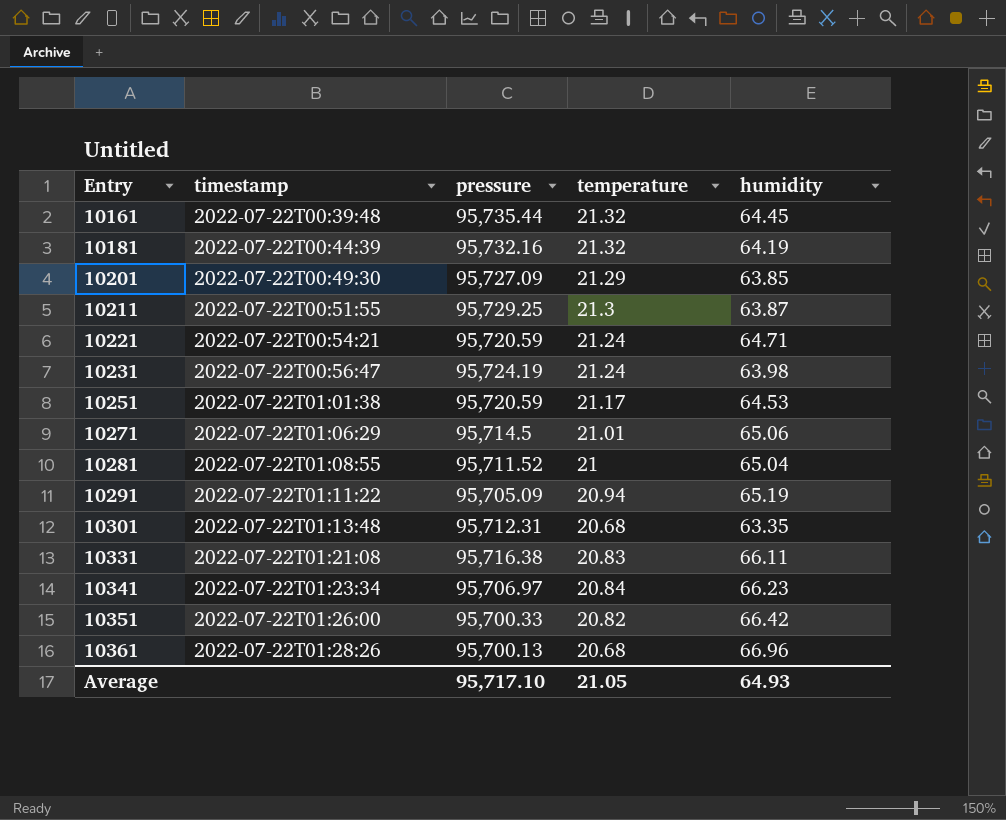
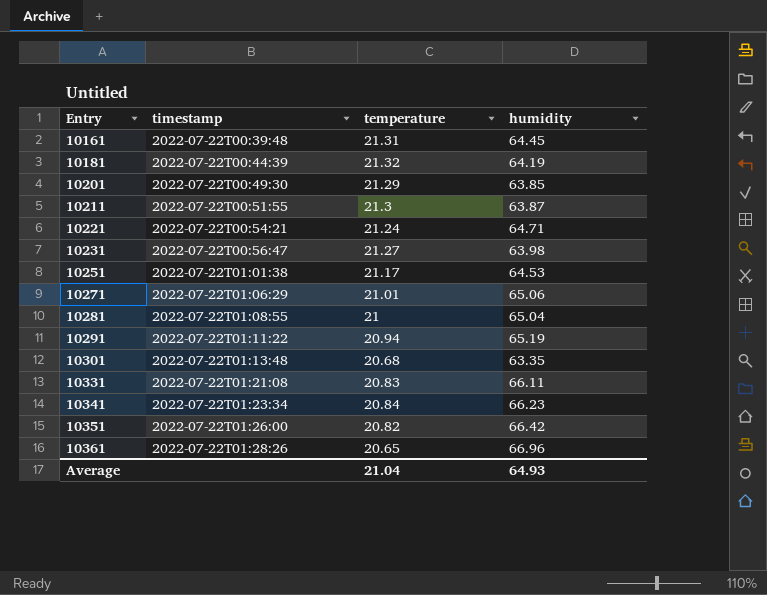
column pressure | position: 3 -> none
10161 | temperature: 21.32 -> 21.31
10231 | temperature: 21.24 -> 21.27
10361 | temperature: 20.68 -> 20.65
Average | temperature: 21.05 -> 21.04

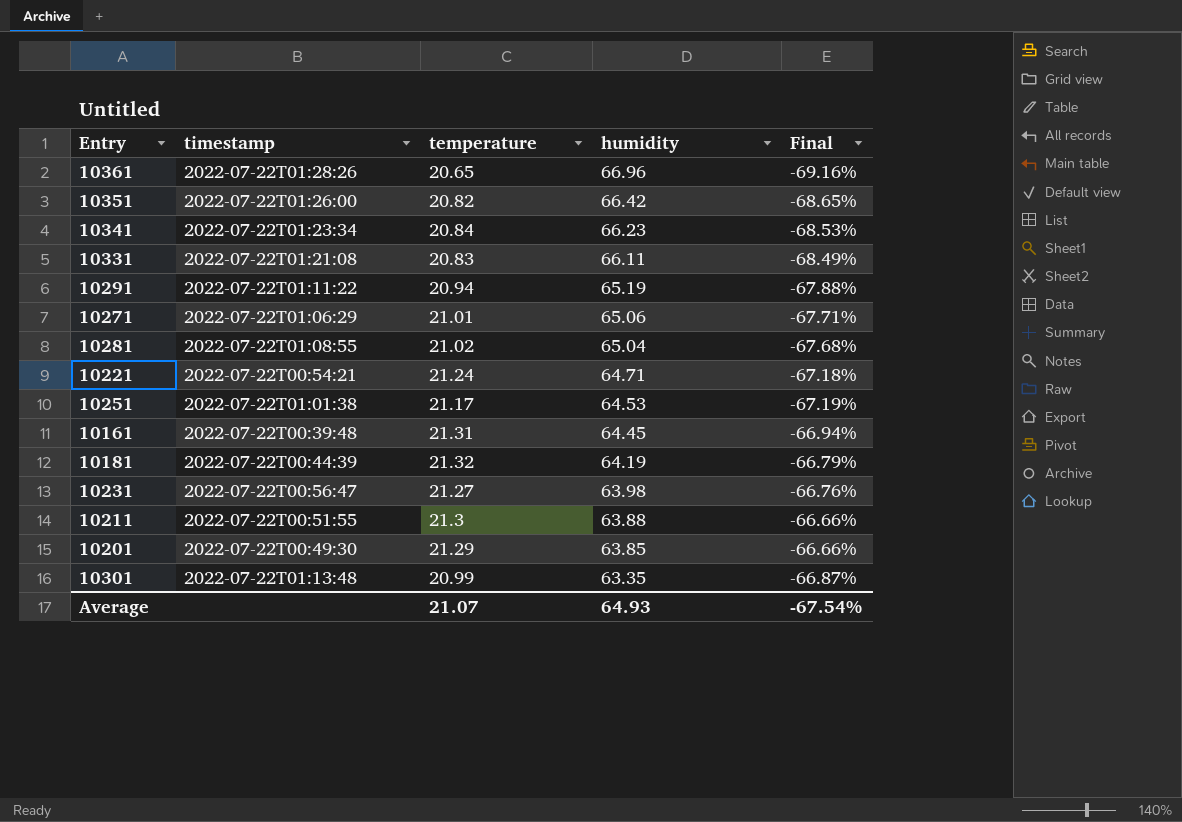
row order: Entry ascending -> humidity descending
column Final | formula: none -> ([temperature] - [humidity]) / [humidity]
10281 | temperature: 21 -> 21.02
10211 | humidity: 63.87 -> 63.88
10301 | temperature: 20.68 -> 20.99
Average | temperature: 21.04 -> 21.07

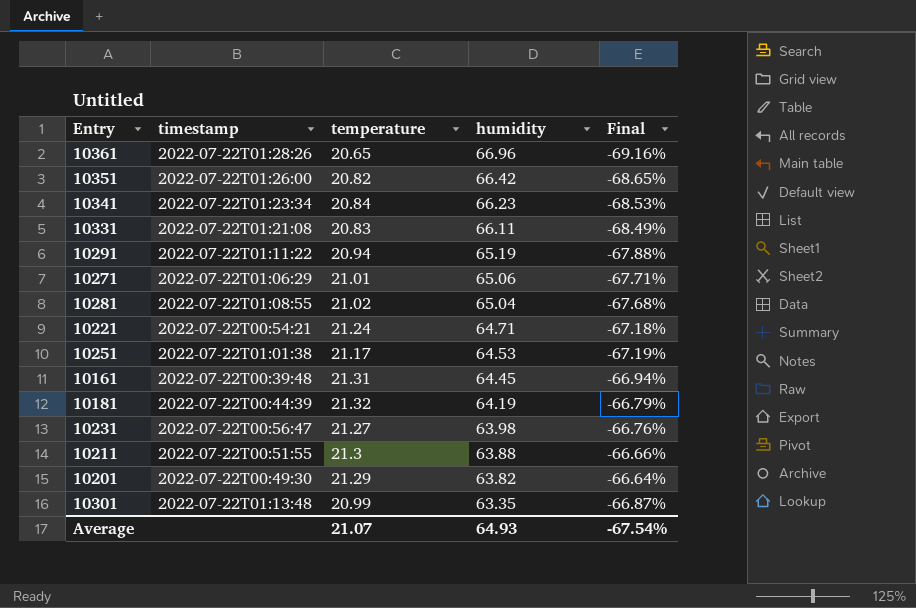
10201 | humidity: 63.85 -> 63.82
10201 | Final: -66.66% -> -66.64%

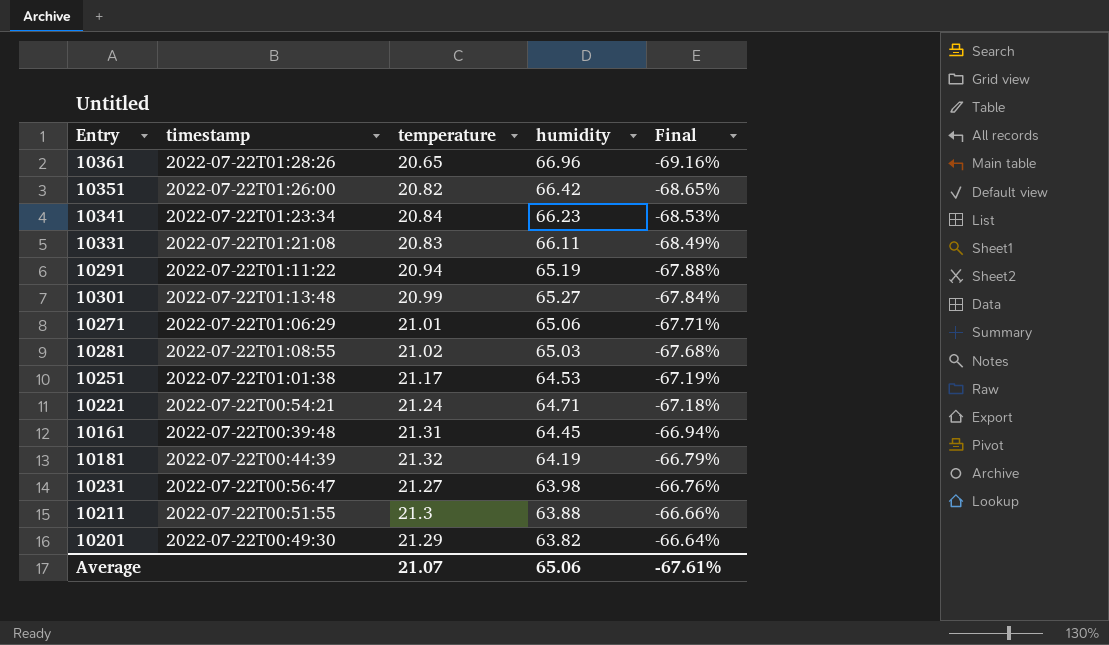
row order: humidity descending -> Final ascending
10301 | humidity: 63.35 -> 65.27
10301 | Final: -66.87% -> -67.84%
10281 | humidity: 65.04 -> 65.03
Average | humidity: 64.93 -> 65.06
Average | Final: -67.54% -> -67.61%

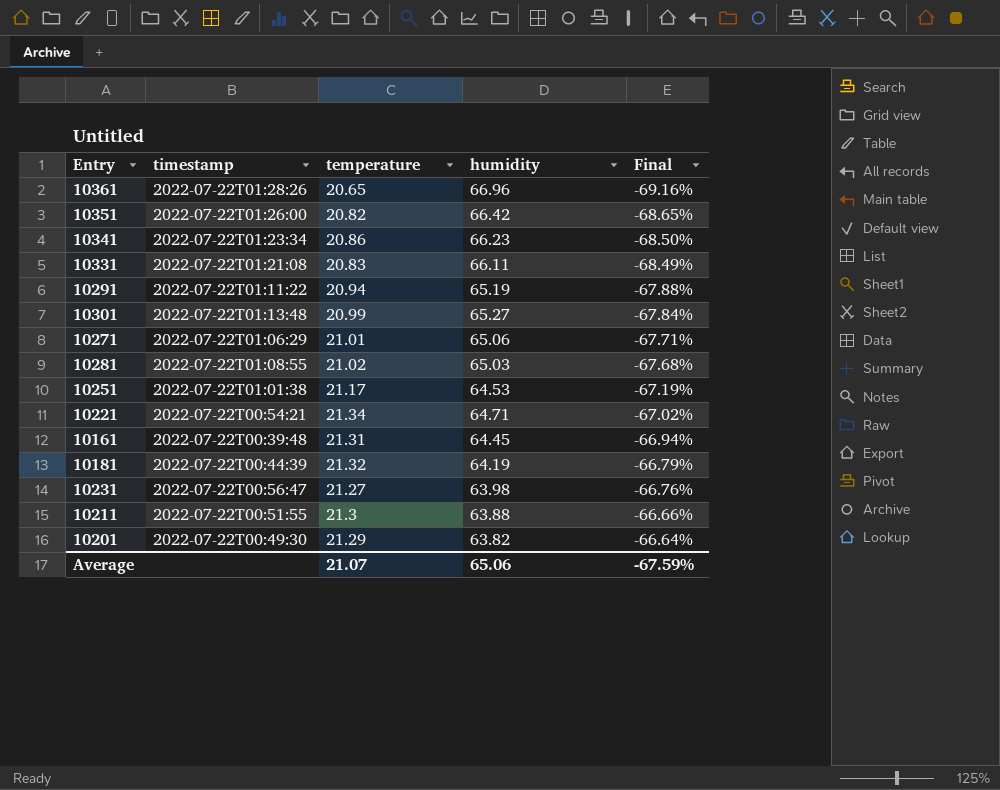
10341 | temperature: 20.84 -> 20.86
10341 | Final: -68.53% -> -68.50%
10221 | temperature: 21.24 -> 21.34
10221 | Final: -67.18% -> -67.02%
Average | Final: -67.61% -> -67.59%

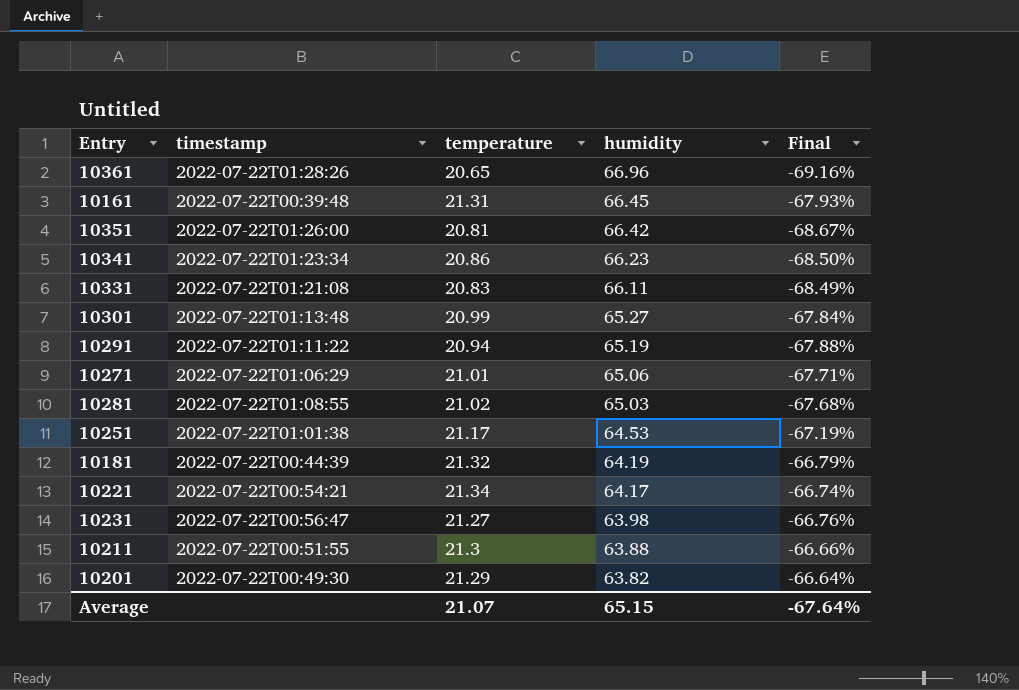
row order: Final ascending -> humidity descending
10161 | humidity: 64.45 -> 66.45
10161 | Final: -66.94% -> -67.93%
10351 | temperature: 20.82 -> 20.81
10351 | Final: -68.65% -> -68.67%
10221 | humidity: 64.71 -> 64.17
10221 | Final: -67.02% -> -66.74%
Average | humidity: 65.06 -> 65.15
Average | Final: -67.59% -> -67.64%

